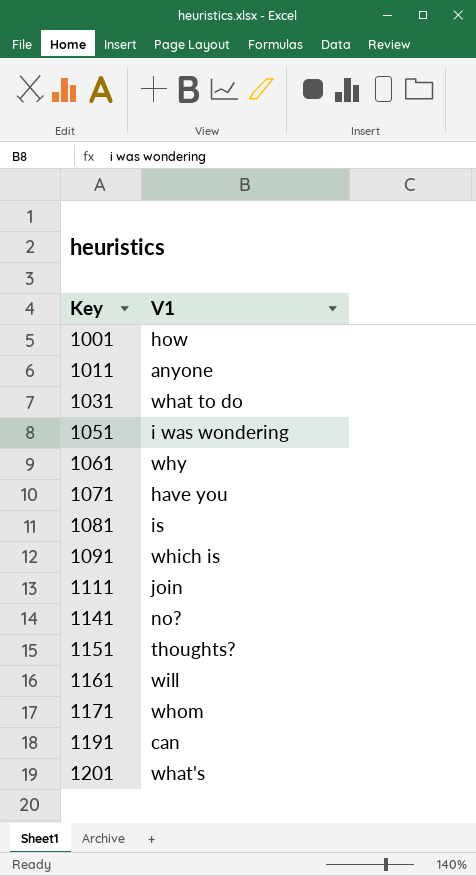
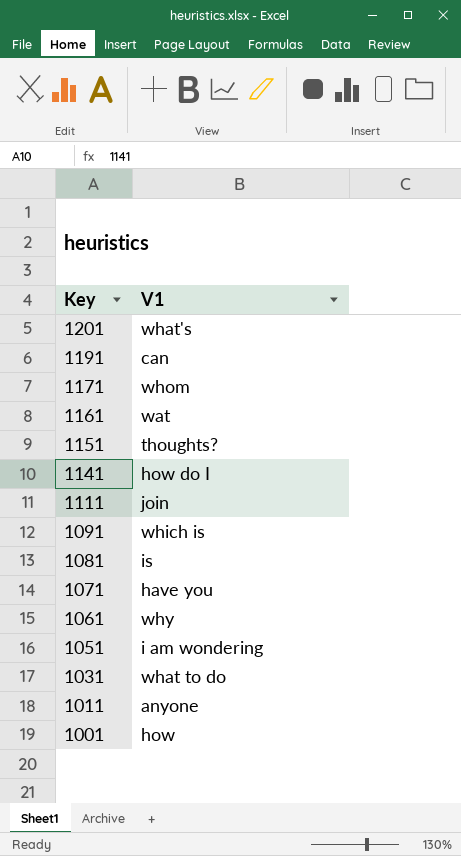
row order: Key ascending -> Key descending
1161 | V1: will -> wat
1141 | V1: no? -> how do I
1051 | V1: i was wondering -> i am wondering

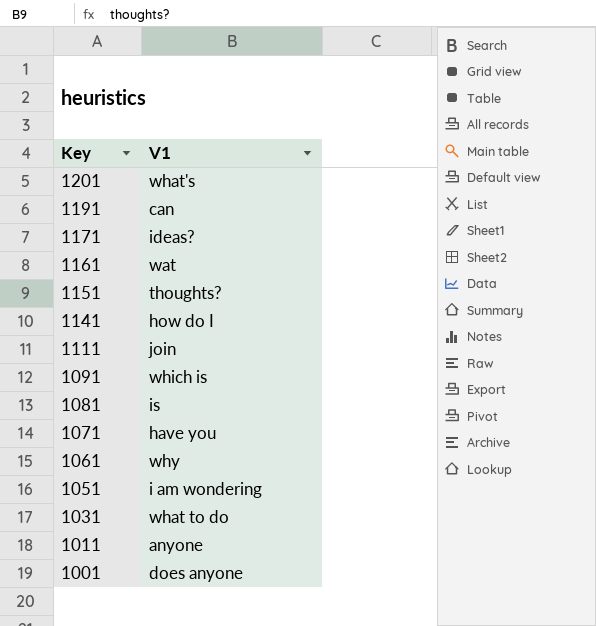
1171 | V1: whom -> ideas?
1001 | V1: how -> does anyone

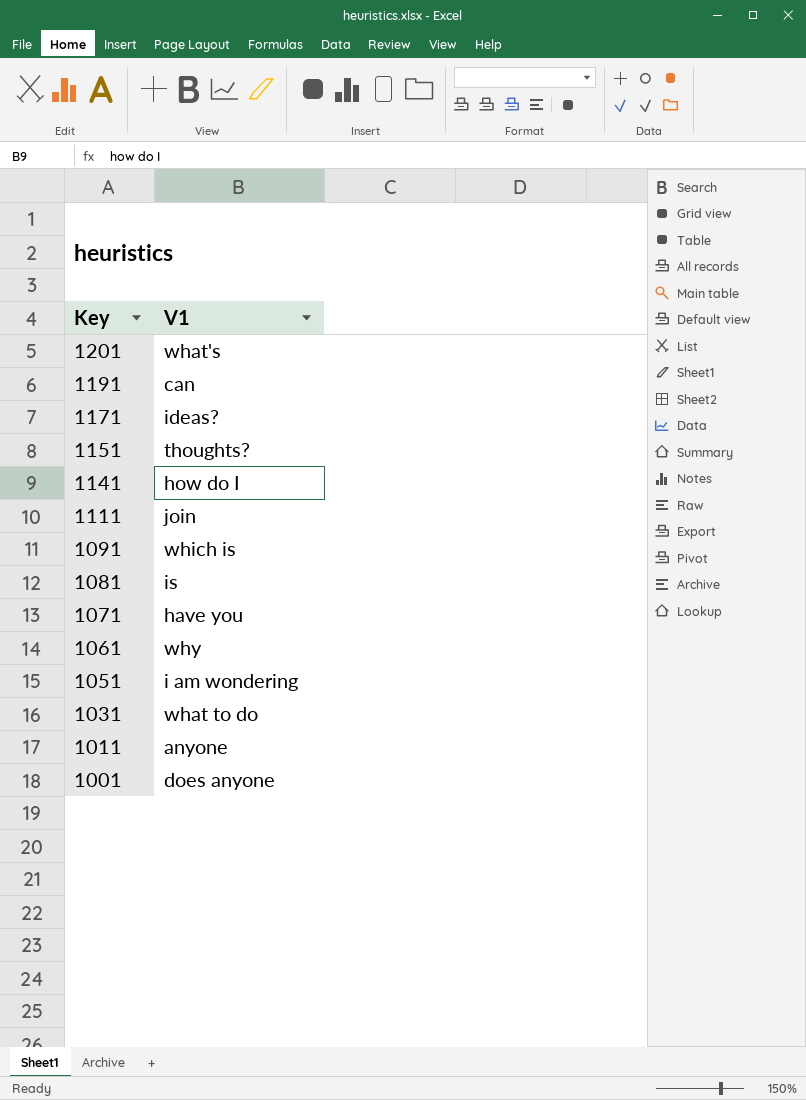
row 1161: wat -> none

